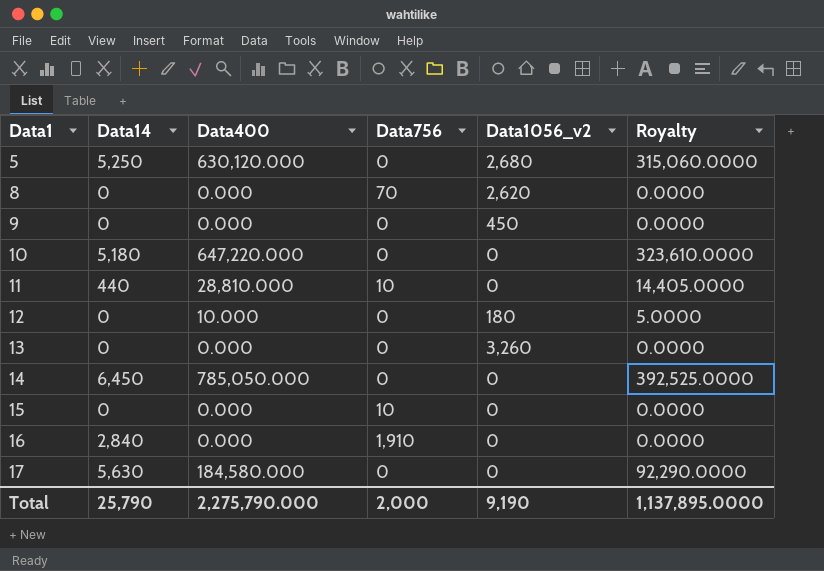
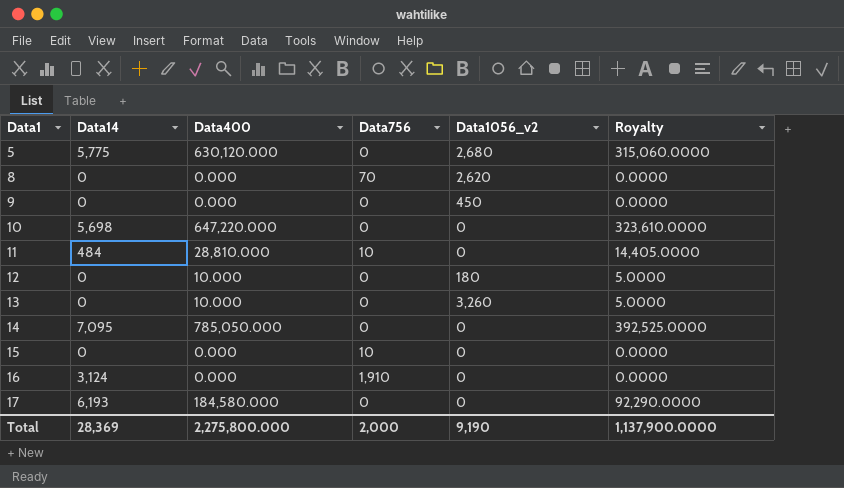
5 | Data14: 5,250 -> 5,775
10 | Data14: 5,180 -> 5,698
11 | Data14: 440 -> 484
13 | Data400: 0.000 -> 10.000
13 | Royalty: 0.0000 -> 5.0000
14 | Data14: 6,450 -> 7,095
16 | Data14: 2,840 -> 3,124
17 | Data14: 5,630 -> 6,193
Total | Data14: 25,790 -> 28,369
Total | Data400: 2,275,790.000 -> 2,275,800.000
Total | Royalty: 1,137,895.0000 -> 1,137,900.0000

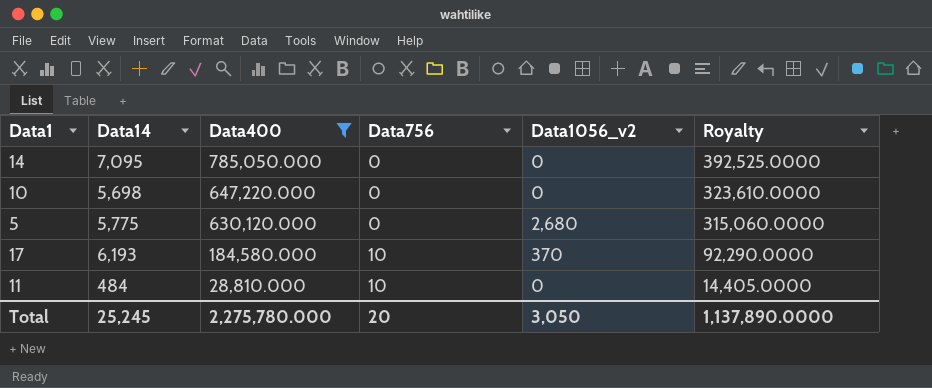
filter: none -> Data400 >= 28,810.000
row order: Data1 ascending -> Data400 descending
17 | Data756: 0 -> 10
17 | Data1056_v2: 0 -> 370
Total | Data14: 28,369 -> 25,245
Total | Data400: 2,275,800.000 -> 2,275,780.000
Total | Data756: 2,000 -> 20
Total | Data1056_v2: 9,190 -> 3,050
Total | Royalty: 1,137,900.0000 -> 1,137,890.0000

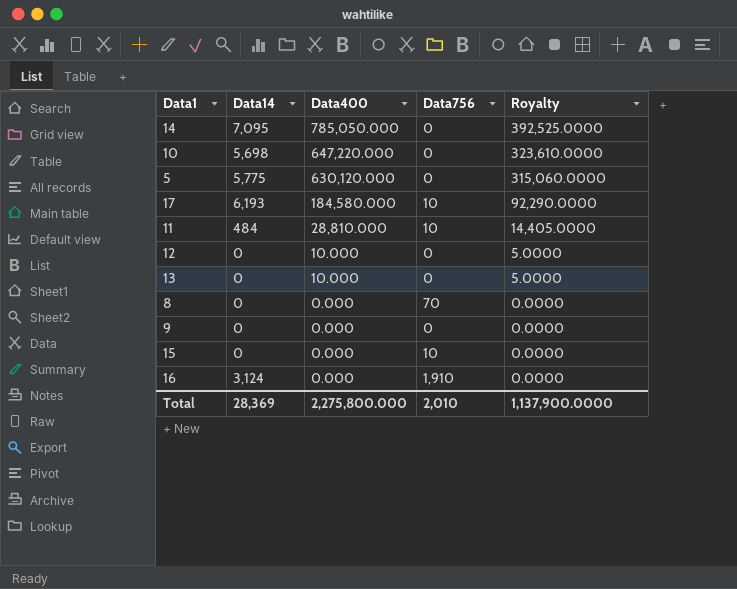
filter: Data400 >= 28,810.000 -> none
column Data1056_v2 | position: 5 -> none
Total | Data14: 25,245 -> 28,369
Total | Data400: 2,275,780.000 -> 2,275,800.000
Total | Data756: 20 -> 2,010
Total | Royalty: 1,137,890.0000 -> 1,137,900.0000

